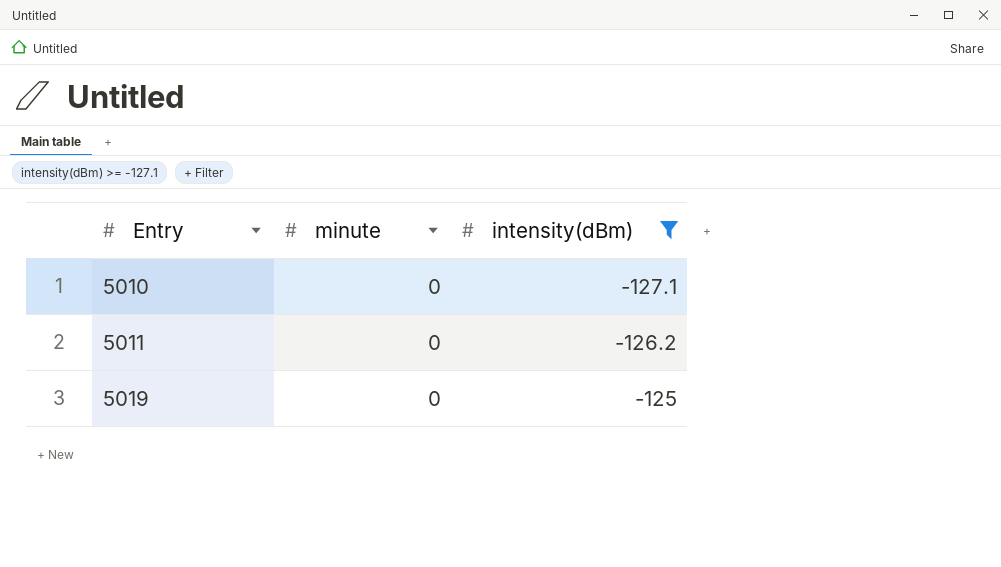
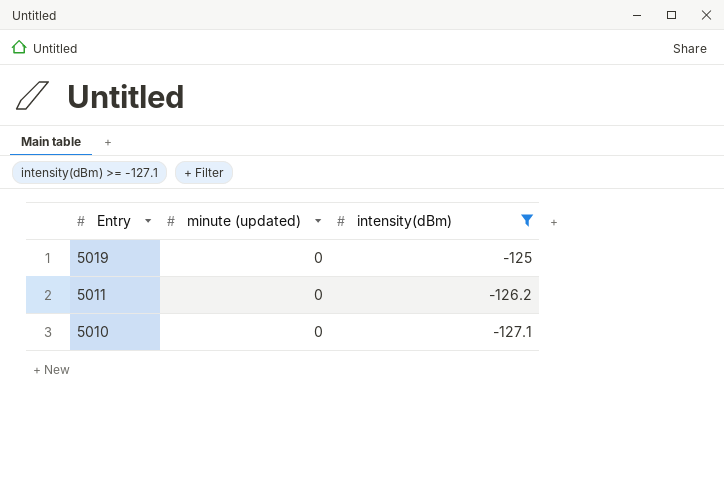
row order: Entry ascending -> Entry descending
column name: minute -> minute (updated)

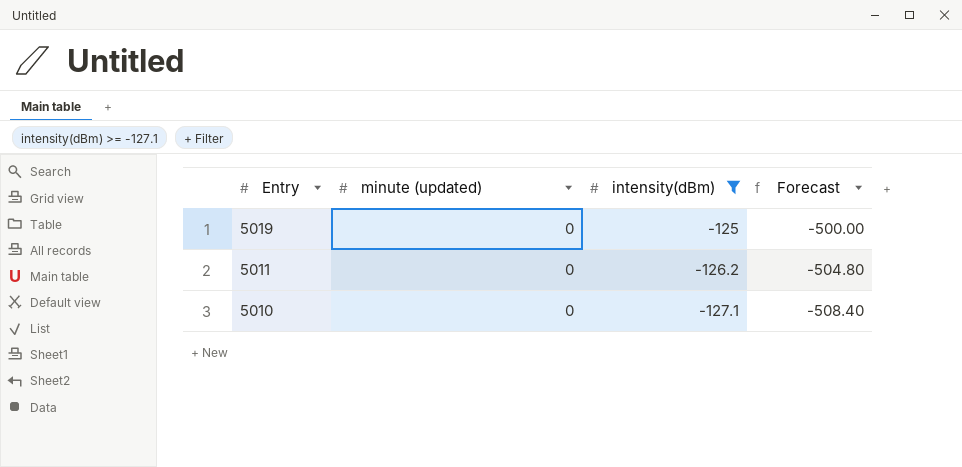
column Forecast | formula: none -> [intensity(dBm)] * 4

